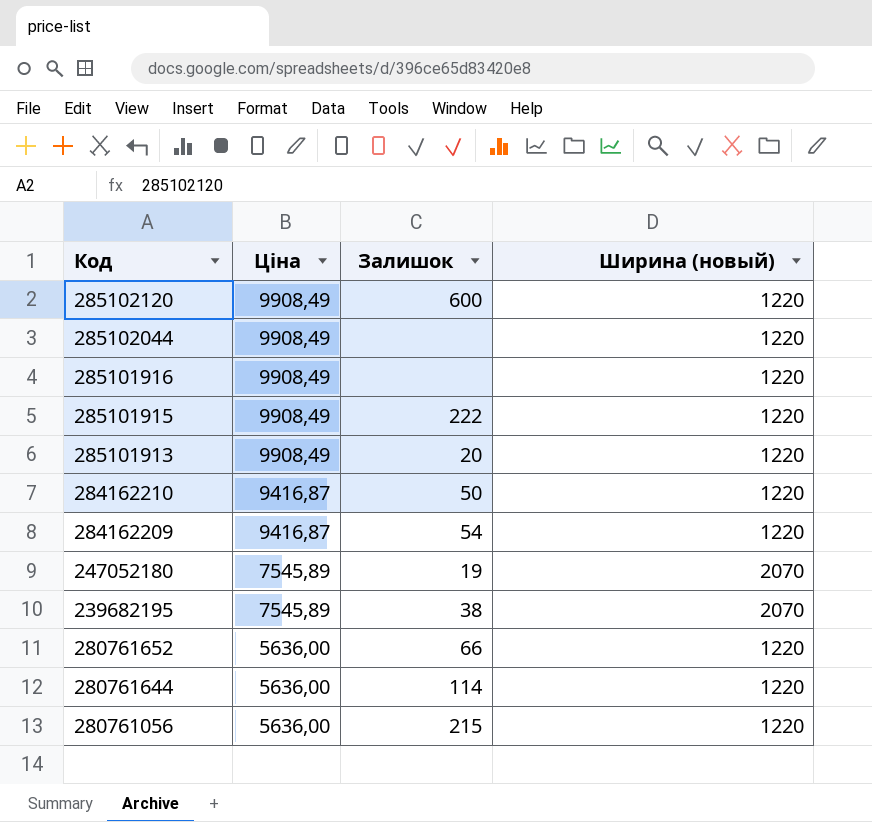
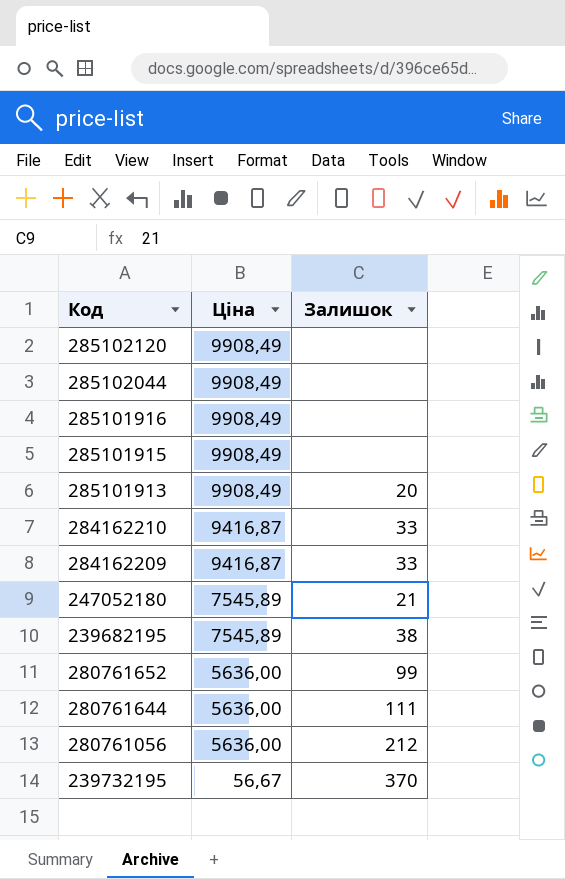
column Ширина (новый) | position: 4 -> none
285102120 | Залишок: 600 -> none
285101915 | Залишок: 222 -> none
284162210 | Залишок: 50 -> 33
284162209 | Залишок: 54 -> 33
247052180 | Залишок: 19 -> 21
280761652 | Залишок: 66 -> 99
280761644 | Залишок: 114 -> 111
280761056 | Залишок: 215 -> 212
row 239732195: none -> 56,67 | 370

